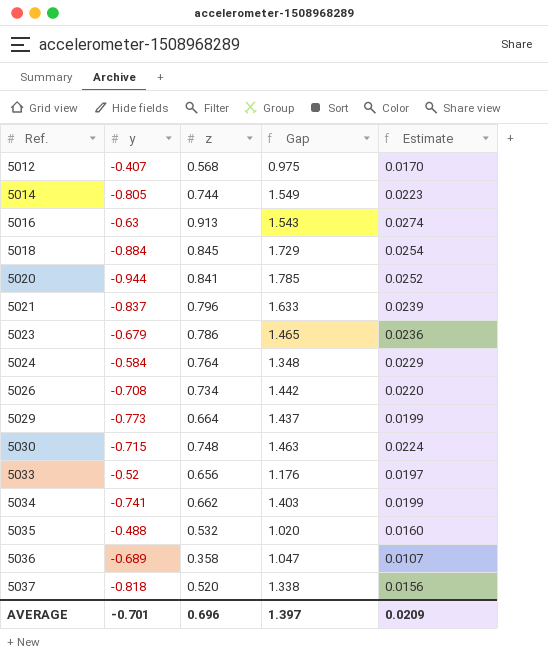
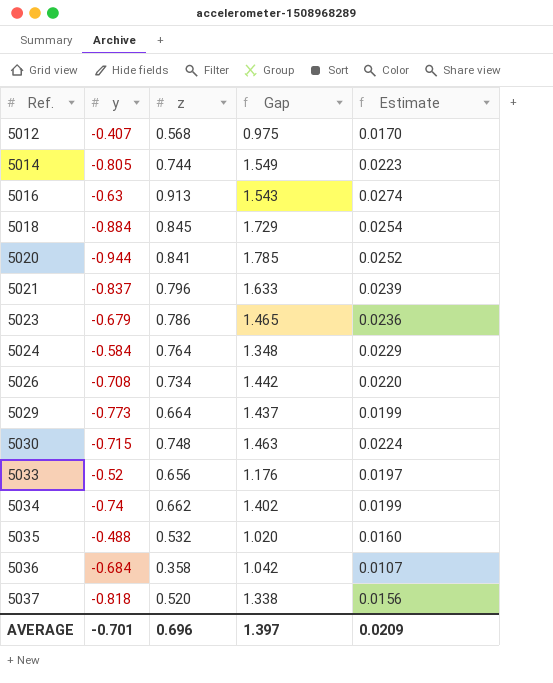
5034 | y: -0.741 -> -0.74
5034 | Gap: 1.403 -> 1.402
5036 | y: -0.689 -> -0.684
5036 | Gap: 1.047 -> 1.042

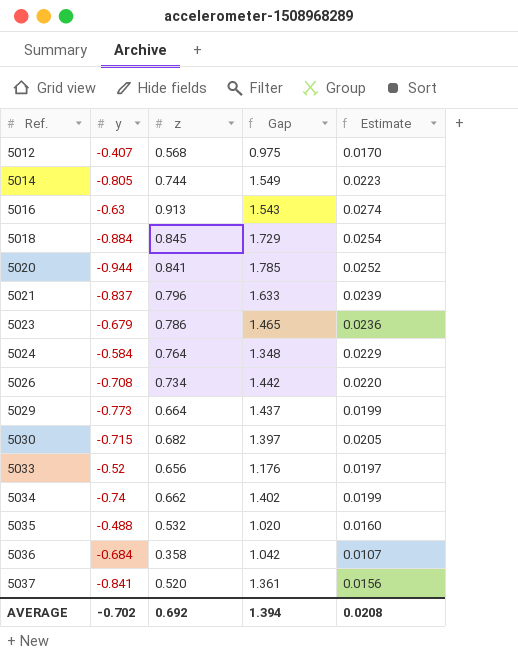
5030 | z: 0.748 -> 0.682
5030 | Gap: 1.463 -> 1.397
5030 | Estimate: 0.0224 -> 0.0205
5037 | y: -0.818 -> -0.841
5037 | Gap: 1.338 -> 1.361
AVERAGE | y: -0.701 -> -0.702
AVERAGE | z: 0.696 -> 0.692
AVERAGE | Gap: 1.397 -> 1.394
AVERAGE | Estimate: 0.0209 -> 0.0208

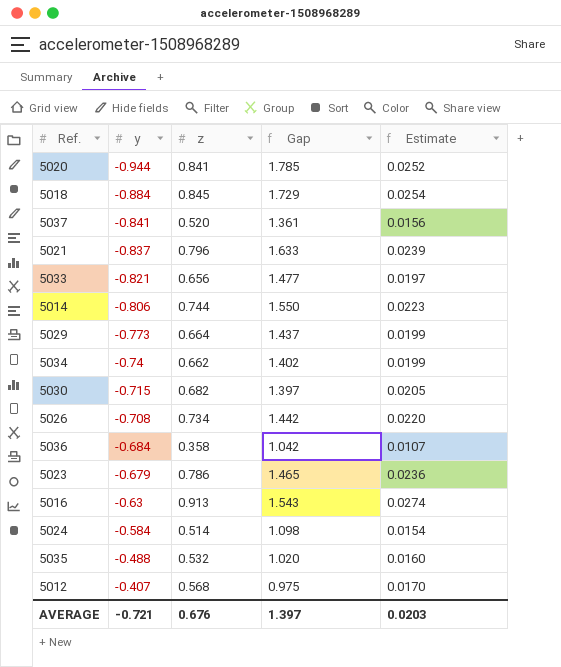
row order: Ref. ascending -> y ascending
5033 | y: -0.52 -> -0.821
5033 | Gap: 1.176 -> 1.477
5014 | y: -0.805 -> -0.806
5014 | Gap: 1.549 -> 1.550
5024 | z: 0.764 -> 0.514
5024 | Gap: 1.348 -> 1.098
5024 | Estimate: 0.0229 -> 0.0154
AVERAGE | y: -0.702 -> -0.721
AVERAGE | z: 0.692 -> 0.676
AVERAGE | Gap: 1.394 -> 1.397
AVERAGE | Estimate: 0.0208 -> 0.0203

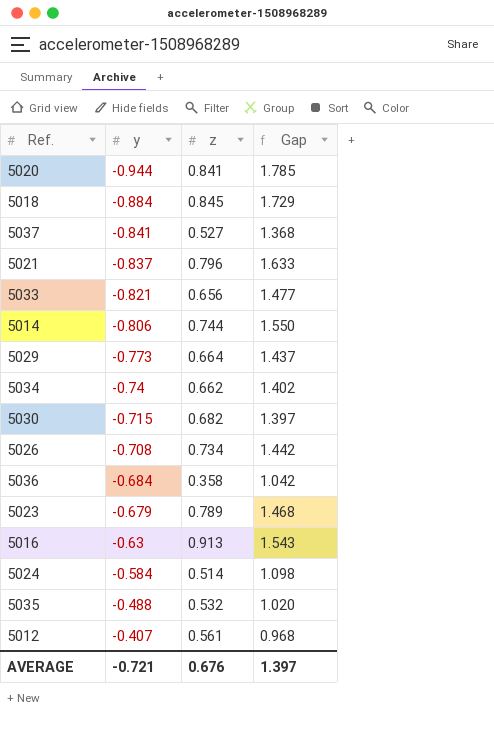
column Estimate | formula: [z] * 0.03 -> none
5037 | z: 0.520 -> 0.527
5037 | Gap: 1.361 -> 1.368
5023 | z: 0.786 -> 0.789
5023 | Gap: 1.465 -> 1.468
5012 | z: 0.568 -> 0.561
5012 | Gap: 0.975 -> 0.968

